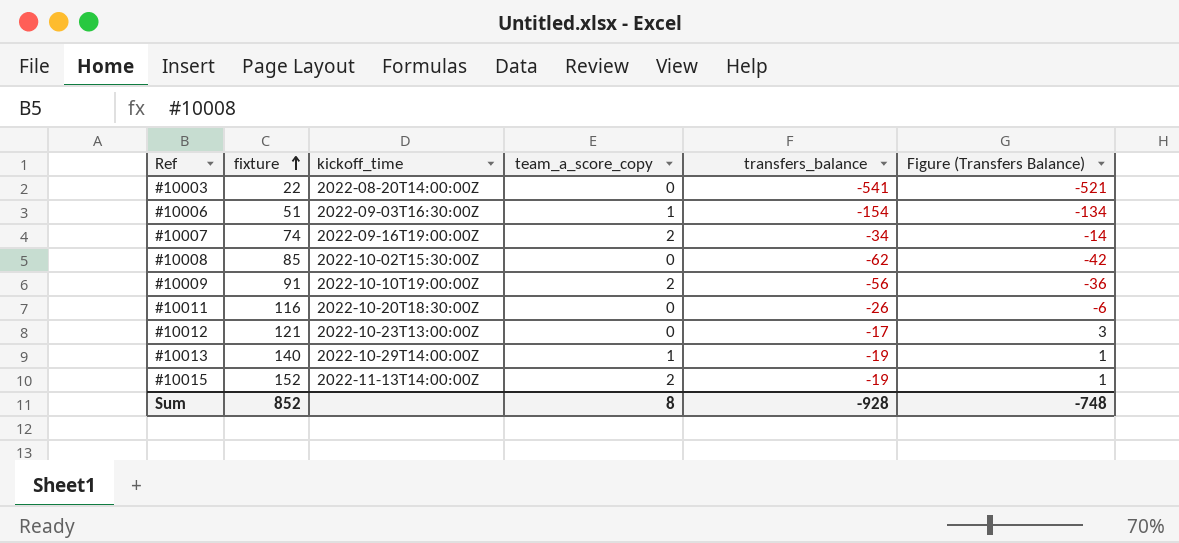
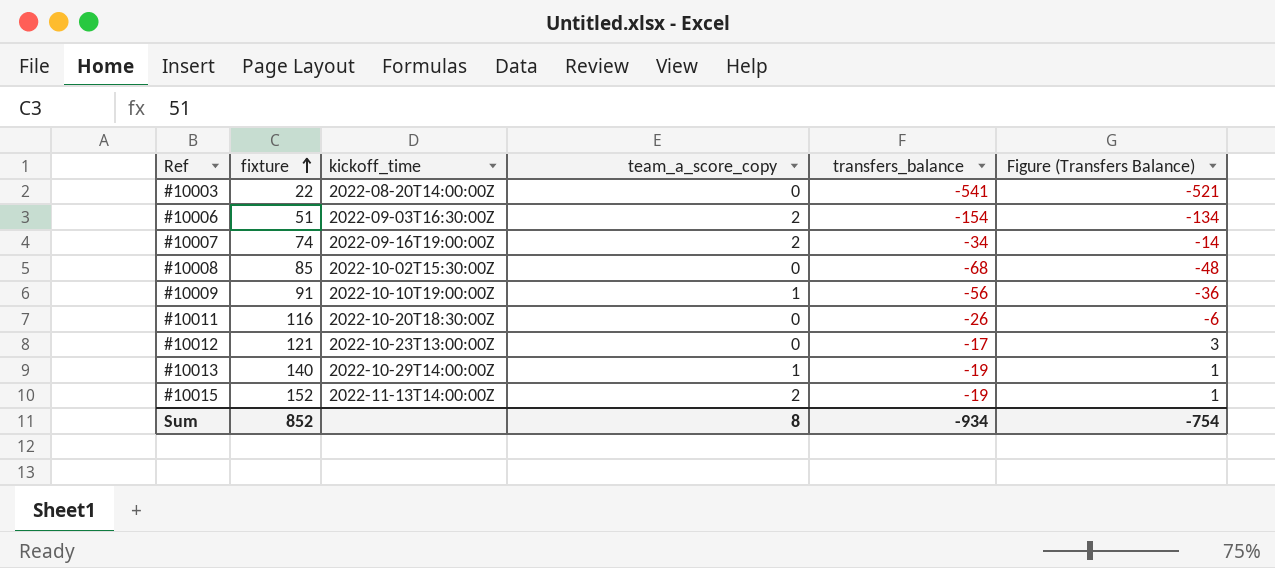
#10006 | team_a_score_copy: 1 -> 2
#10008 | transfers_balance: -62 -> -68
#10008 | Figure (Transfers Balance): -42 -> -48
#10009 | team_a_score_copy: 2 -> 1
Sum | transfers_balance: -928 -> -934
Sum | Figure (Transfers Balance): -748 -> -754

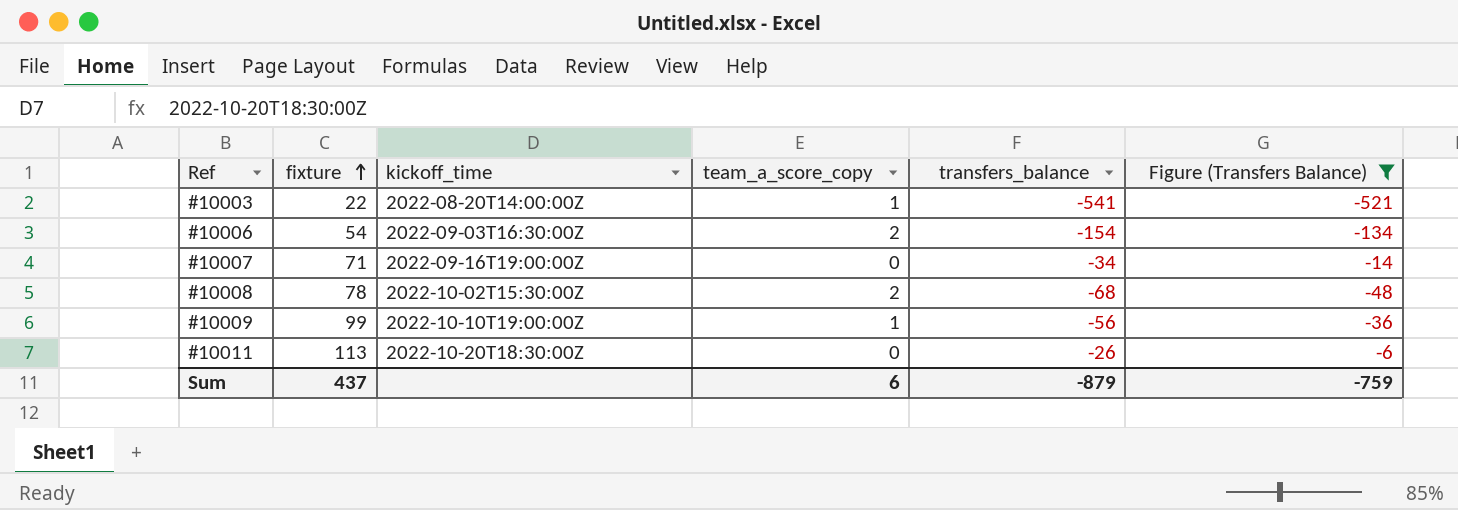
filter: none -> Figure (Transfers Balance) <= -6
#10003 | team_a_score_copy: 0 -> 1
#10006 | fixture: 51 -> 54
#10007 | fixture: 74 -> 71
#10007 | team_a_score_copy: 2 -> 0
#10008 | fixture: 85 -> 78
#10008 | team_a_score_copy: 0 -> 2
#10009 | fixture: 91 -> 99
#10011 | fixture: 116 -> 113
Sum | fixture: 852 -> 437
Sum | team_a_score_copy: 8 -> 6
Sum | transfers_balance: -934 -> -879
Sum | Figure (Transfers Balance): -754 -> -759

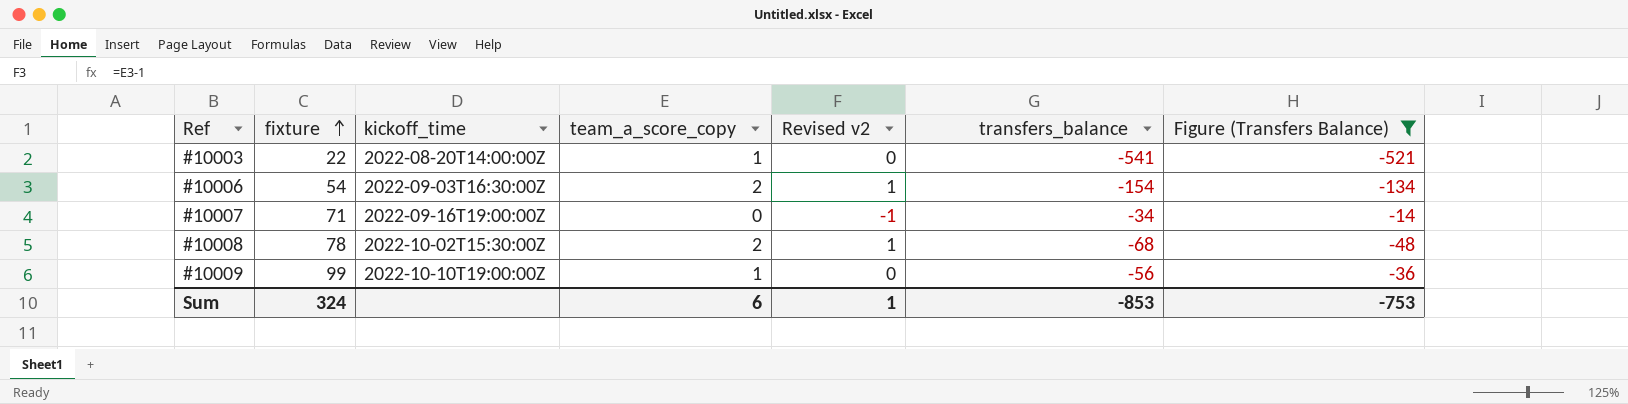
column Revised v2 | formula: none -> [team_a_score_copy] - 1
row #10011: 113 | 2022-10-20T18:30:00Z | 0 | -26 | -6 -> none
Sum | fixture: 437 -> 324
Sum | transfers_balance: -879 -> -853
Sum | Figure (Transfers Balance): -759 -> -753

